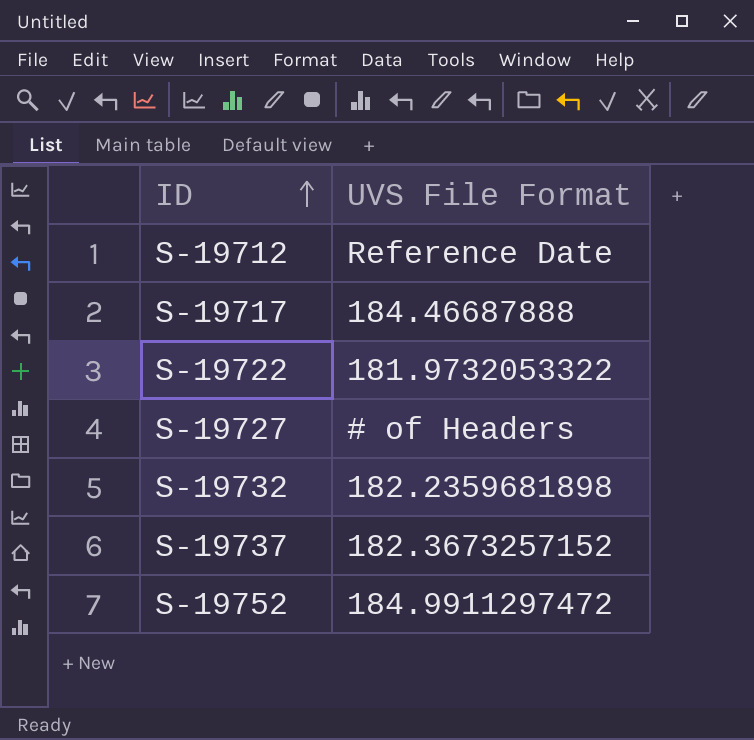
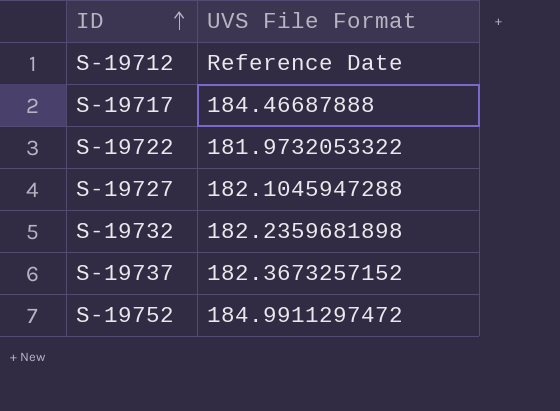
S-19727 | UVS File Format: # of Headers -> 182.1045947288

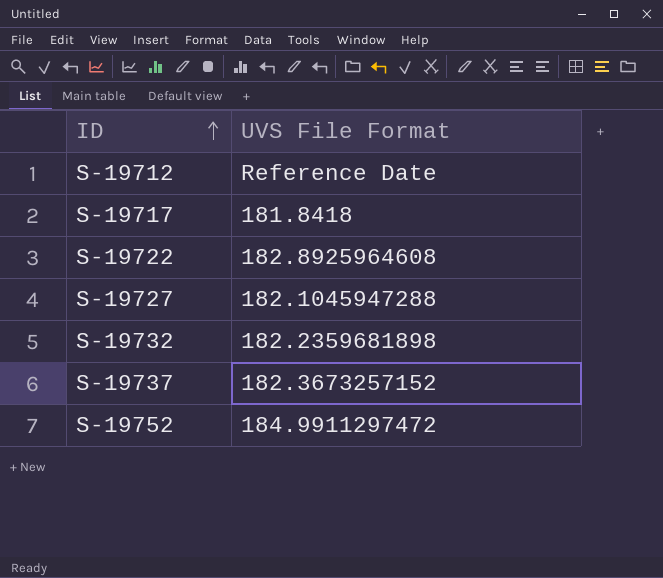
S-19717 | UVS File Format: 184.46687888 -> 181.8418
S-19722 | UVS File Format: 181.9732053322 -> 182.8925964608

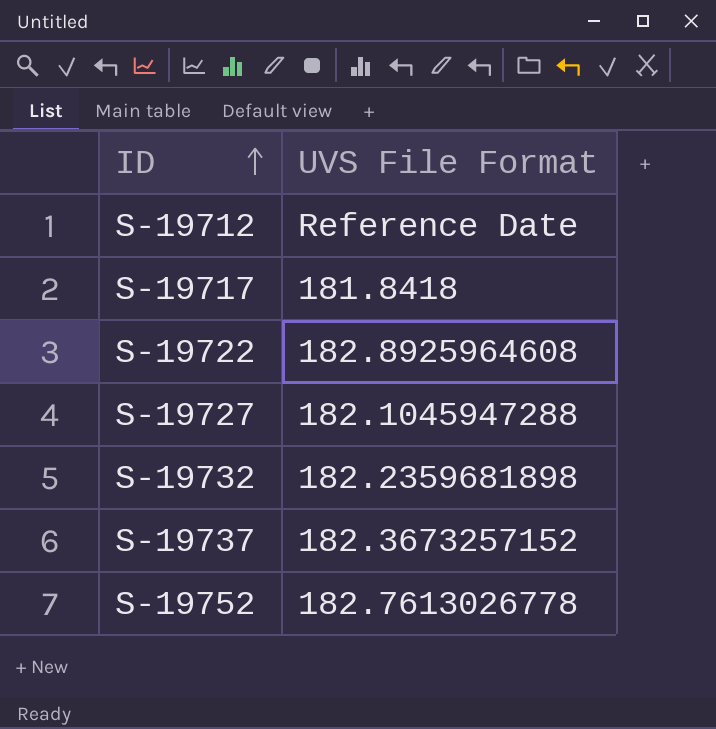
S-19752 | UVS File Format: 184.9911297472 -> 182.7613026778

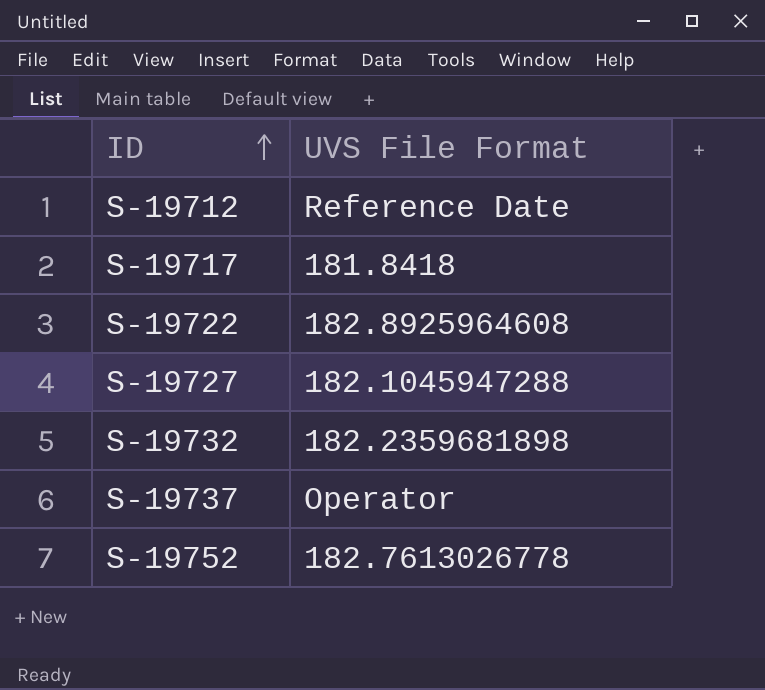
S-19737 | UVS File Format: 182.3673257152 -> Operator

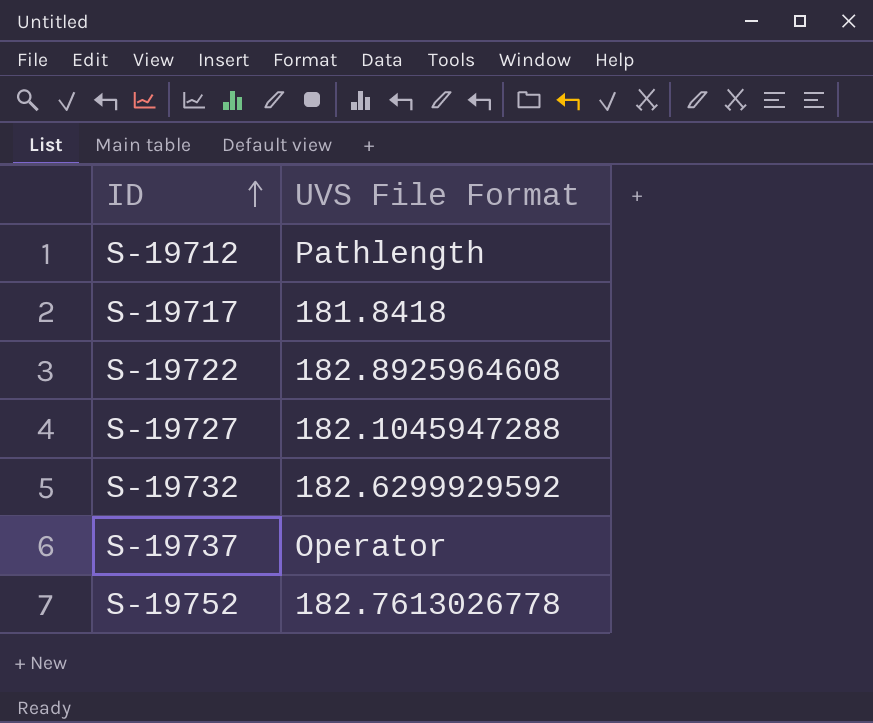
S-19712 | UVS File Format: Reference Date -> Pathlength
S-19732 | UVS File Format: 182.2359681898 -> 182.6299929592

